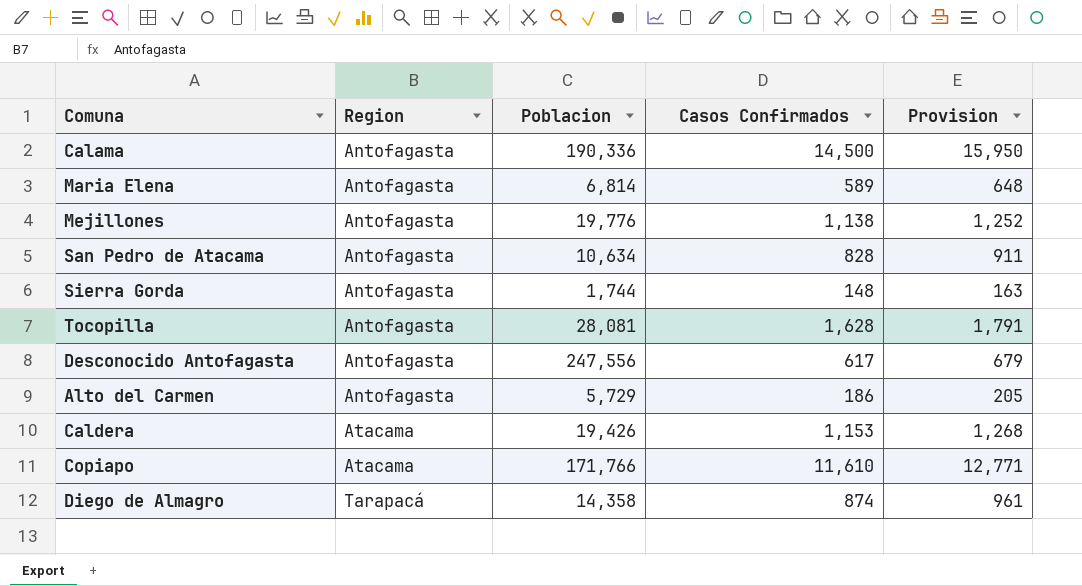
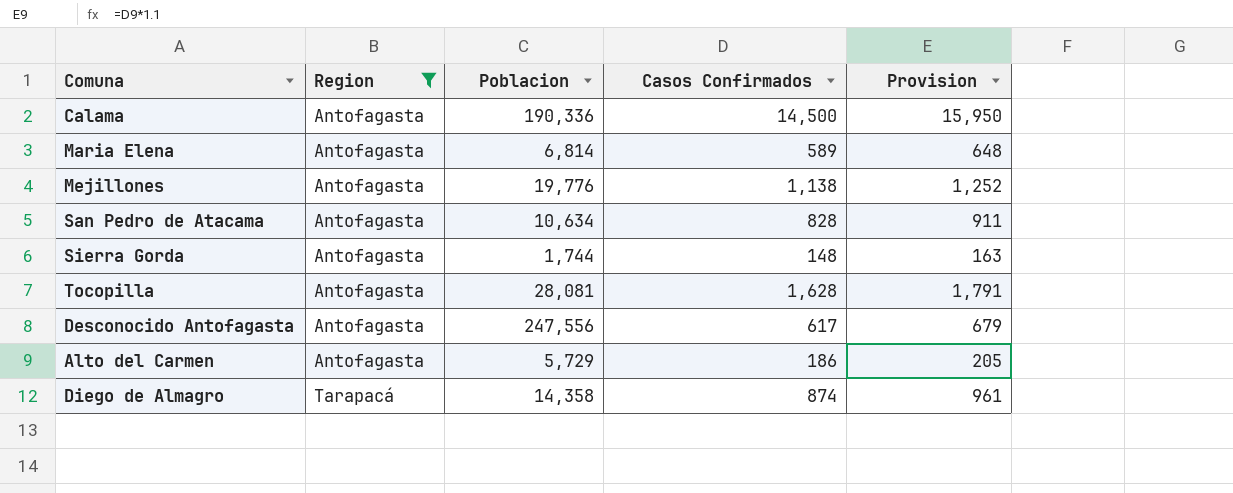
filter: none -> Region != Atacama

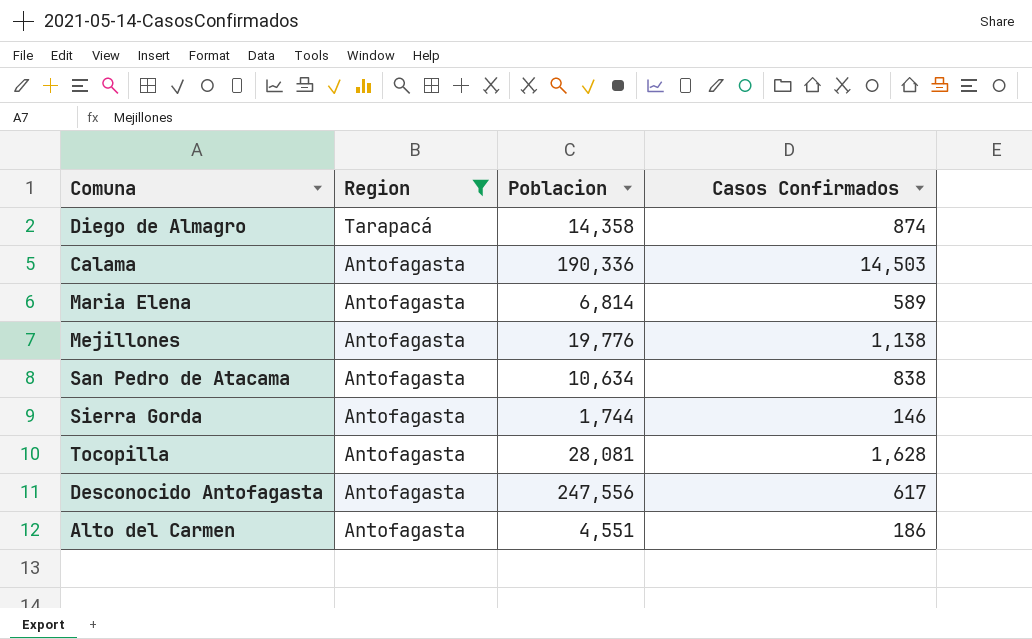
row order: Region ascending -> Region descending
column Provision | formula: [Casos Confirmados] * 1.1 -> none
Calama | Casos Confirmados: 14,500 -> 14,503
San Pedro de Atacama | Casos Confirmados: 828 -> 838
Sierra Gorda | Casos Confirmados: 148 -> 146
Alto del Carmen | Poblacion: 5,729 -> 4,551

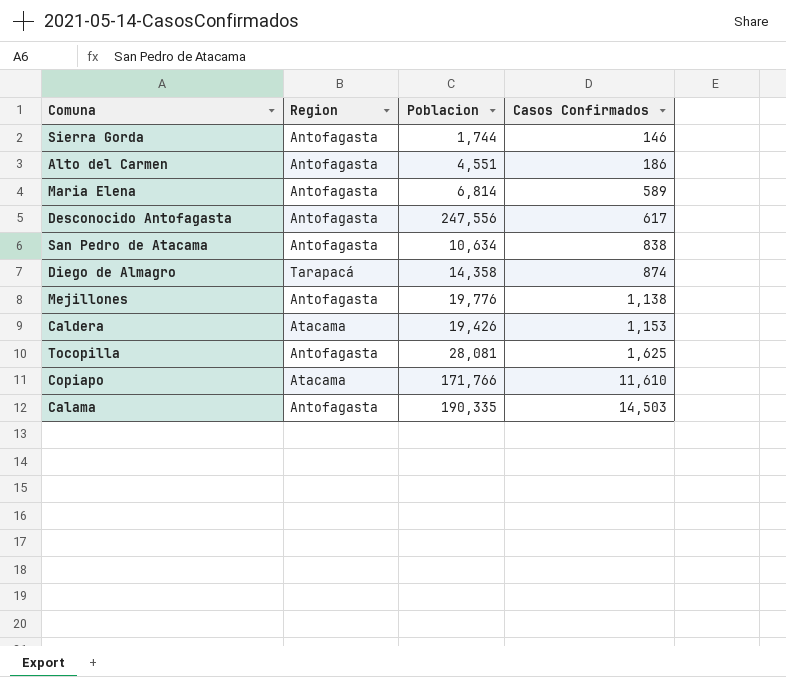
filter: Region != Atacama -> none
row order: Region descending -> Casos Confirmados ascending
Tocopilla | Casos Confirmados: 1,628 -> 1,625
Calama | Poblacion: 190,336 -> 190,335

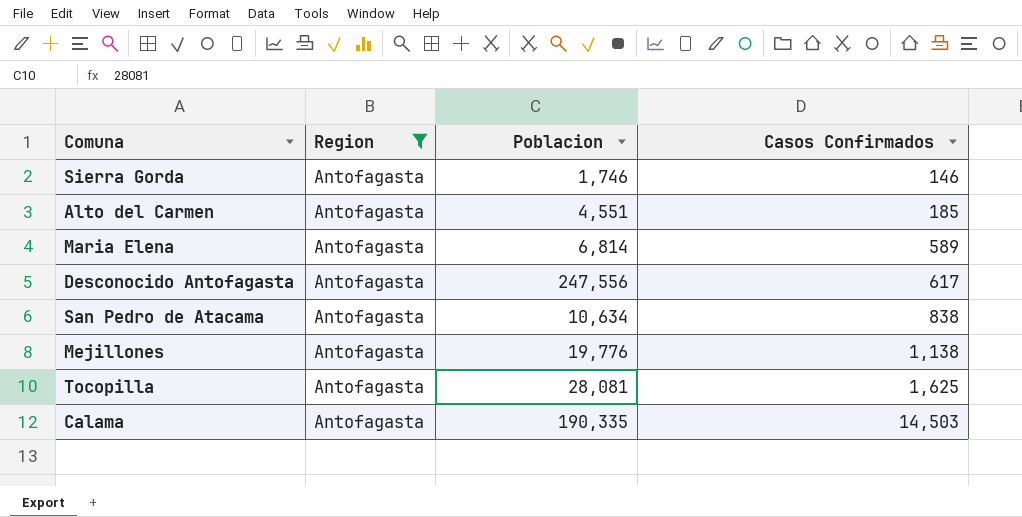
filter: none -> Region = Antofagasta
Sierra Gorda | Poblacion: 1,744 -> 1,746
Alto del Carmen | Casos Confirmados: 186 -> 185

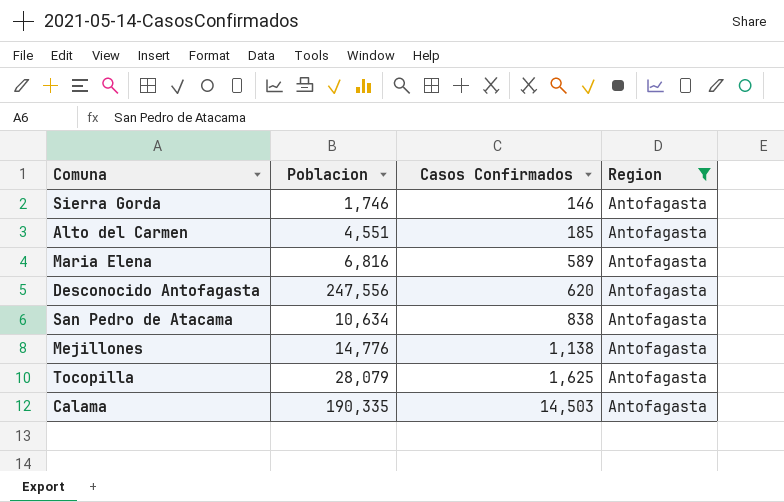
column Region | position: 2 -> 4
Maria Elena | Poblacion: 6,814 -> 6,816
Desconocido Antofagasta | Casos Confirmados: 617 -> 620
Mejillones | Poblacion: 19,776 -> 14,776
Tocopilla | Poblacion: 28,081 -> 28,079

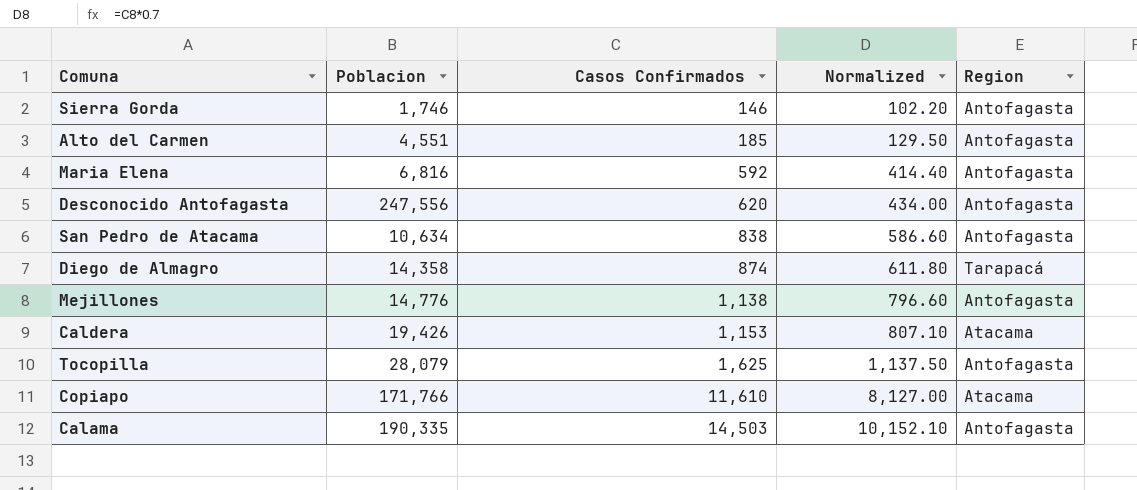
filter: Region = Antofagasta -> none
column Normalized | formula: none -> [Casos Confirmados] * 0.7
Maria Elena | Casos Confirmados: 589 -> 592

